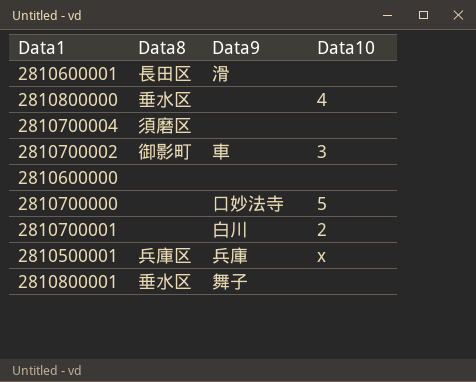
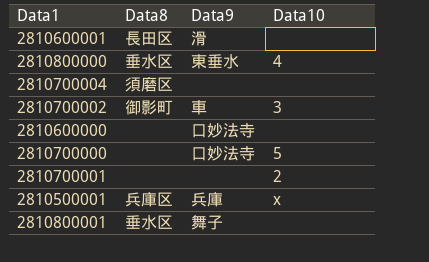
2810800000 | Data9: none -> 東垂水
2810600000 | Data9: none -> 口妙法寺
2810700001 | Data9: 白川 -> none

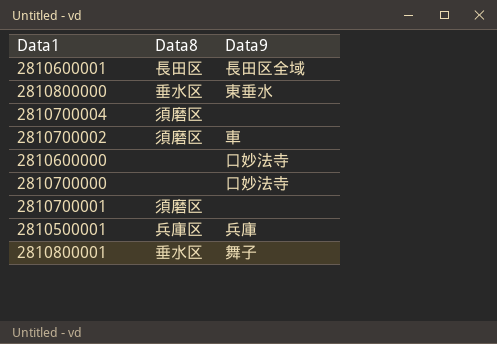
column Data10 | position: 4 -> none
2810600001 | Data9: 滑 -> 長田区全域
2810700002 | Data8: 御影町 -> 須磨区
2810700001 | Data8: none -> 須磨区

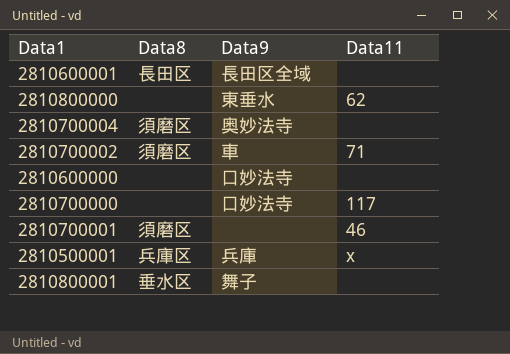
column Data11 | position: none -> 4
2810800000 | Data8: 垂水区 -> none
2810700004 | Data9: none -> 奥妙法寺

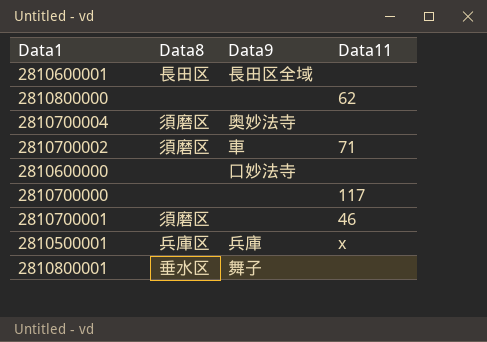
2810800000 | Data9: 東垂水 -> none
2810700000 | Data9: 口妙法寺 -> none

